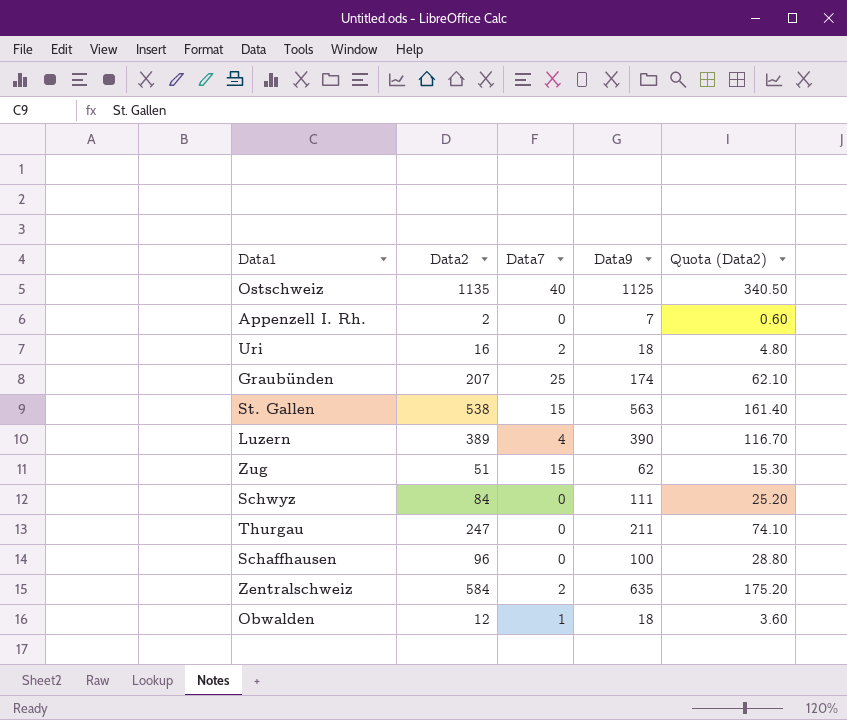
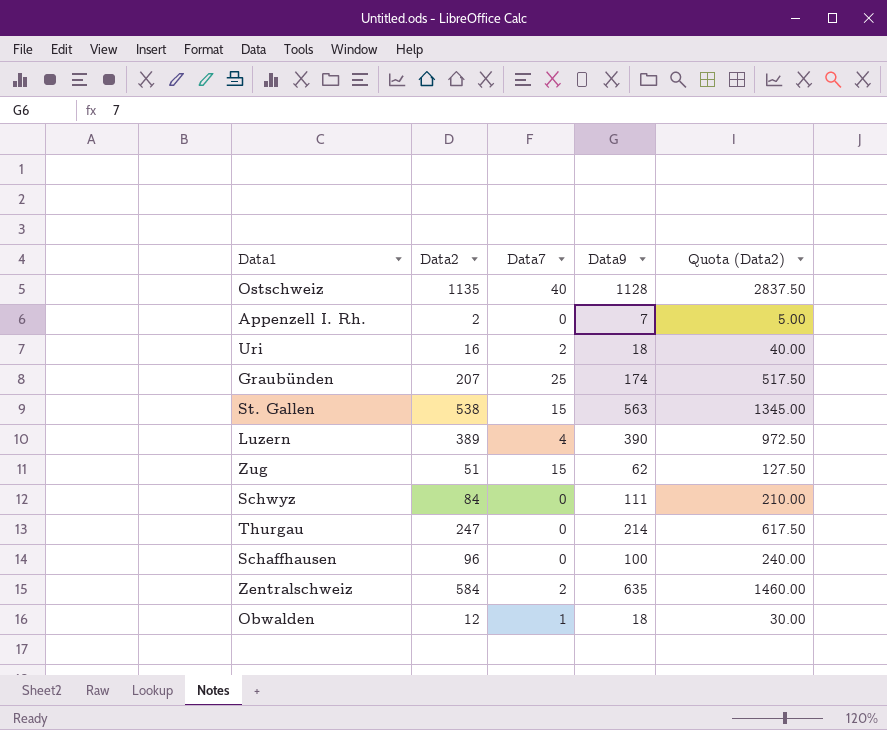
column Quota (Data2) | formula: [Data2] * 0.3 -> [Data2] * 2.5
Ostschweiz | Data9: 1125 -> 1128
Thurgau | Data9: 211 -> 214

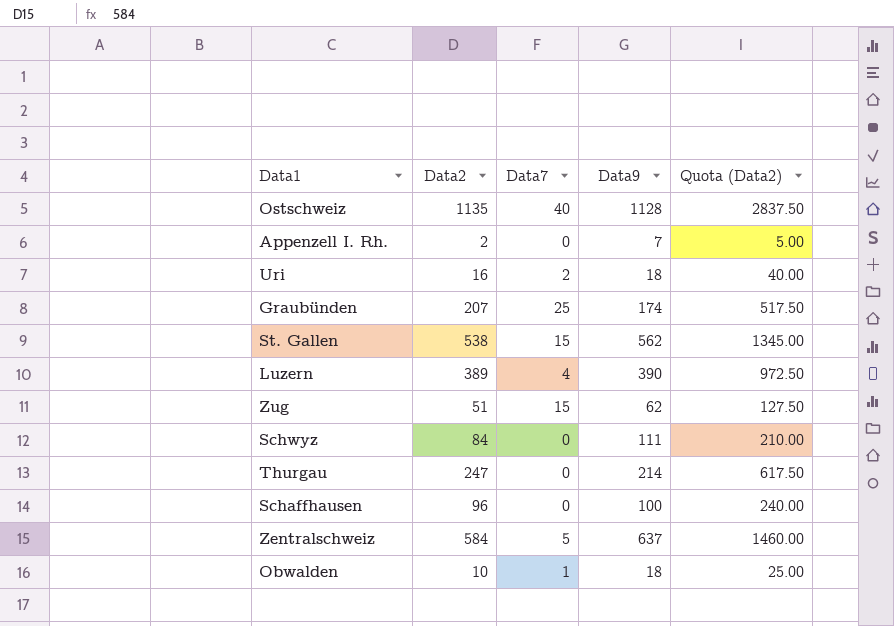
St. Gallen | Data9: 563 -> 562
Zentralschweiz | Data7: 2 -> 5
Zentralschweiz | Data9: 635 -> 637
Obwalden | Data2: 12 -> 10
Obwalden | Quota (Data2): 30.00 -> 25.00

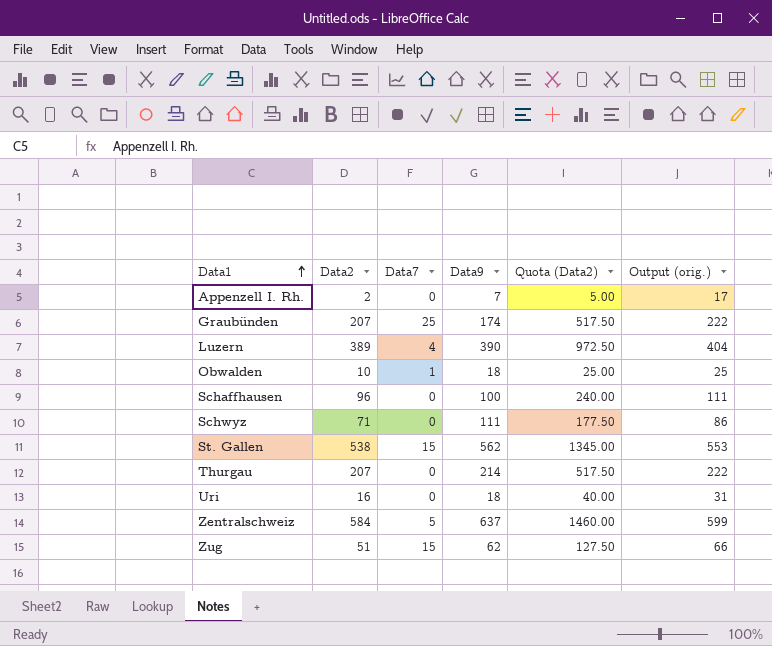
row order: none -> Data1 ascending
column Output (orig.) | formula: none -> [Data2] + 15
row Ostschweiz: 1135 | 40 | 1128 | 2837.50 -> none
Schwyz | Data2: 84 -> 71
Schwyz | Quota (Data2): 210.00 -> 177.50
Thurgau | Data2: 247 -> 207
Thurgau | Quota (Data2): 617.50 -> 517.50
Uri | Data7: 2 -> 0

